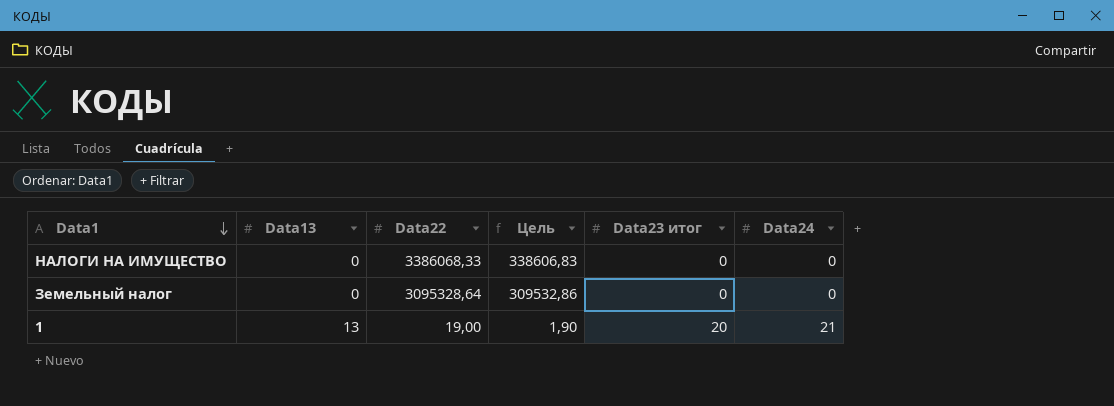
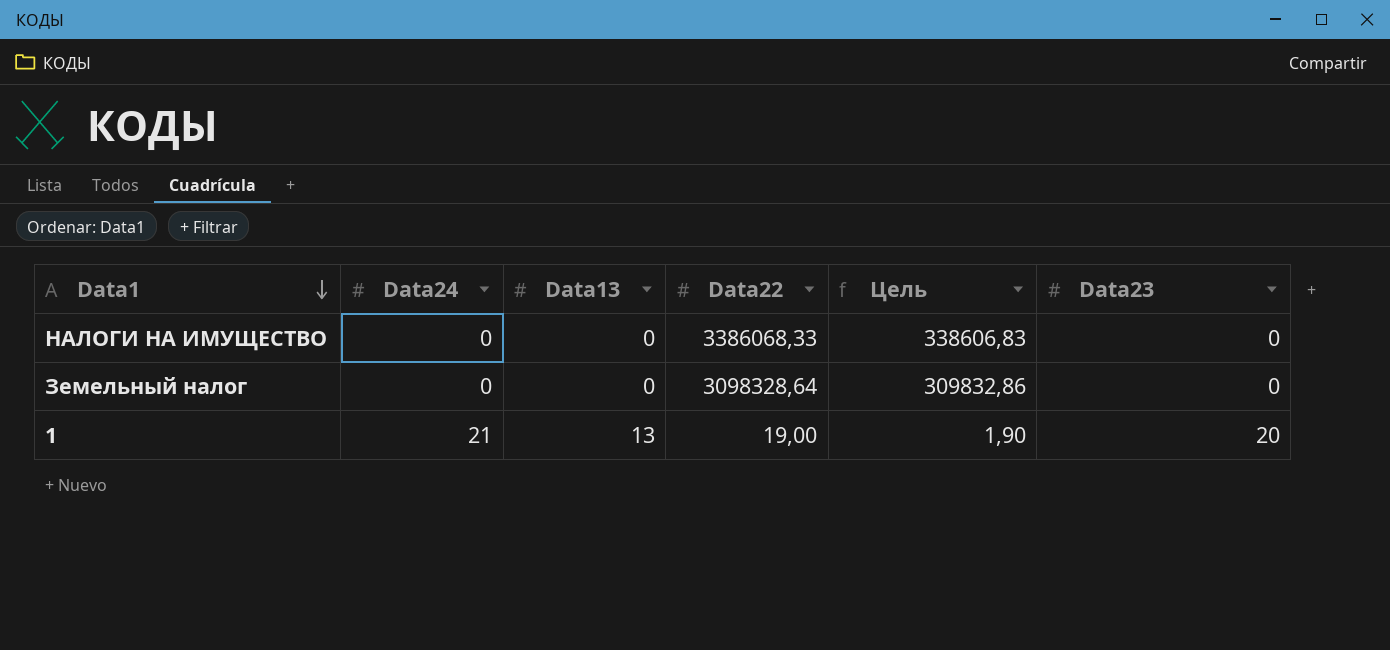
column Data24 | position: 6 -> 2
column name: Data23 итог -> Data23
Земельный налог | Data22: 3095328,64 -> 3098328,64
Земельный налог | Цель: 309532,86 -> 309832,86

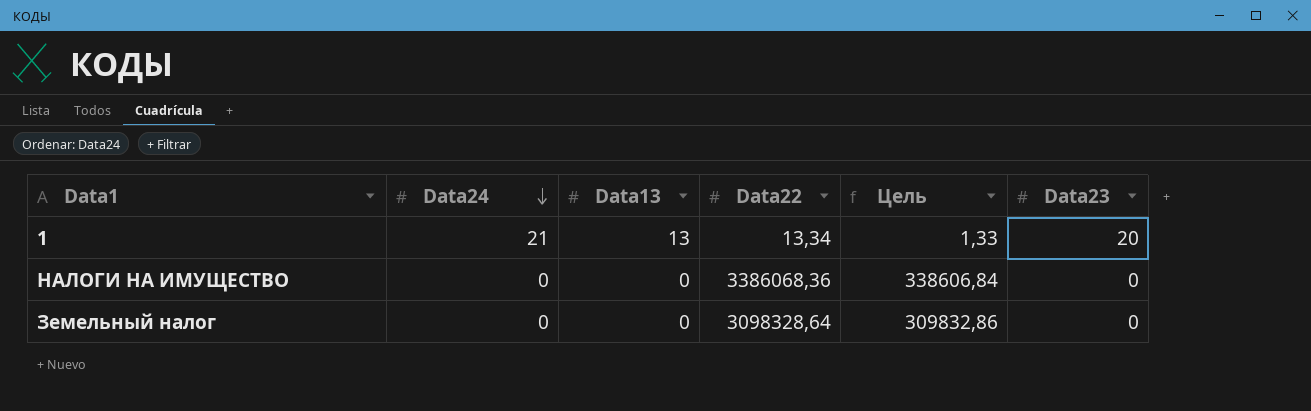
row order: Data1 descending -> Data24 descending
1 | Data22: 19,00 -> 13,34
1 | Цель: 1,90 -> 1,33
НАЛОГИ НА ИМУЩЕСТВО | Data22: 3386068,33 -> 3386068,36
НАЛОГИ НА ИМУЩЕСТВО | Цель: 338606,83 -> 338606,84

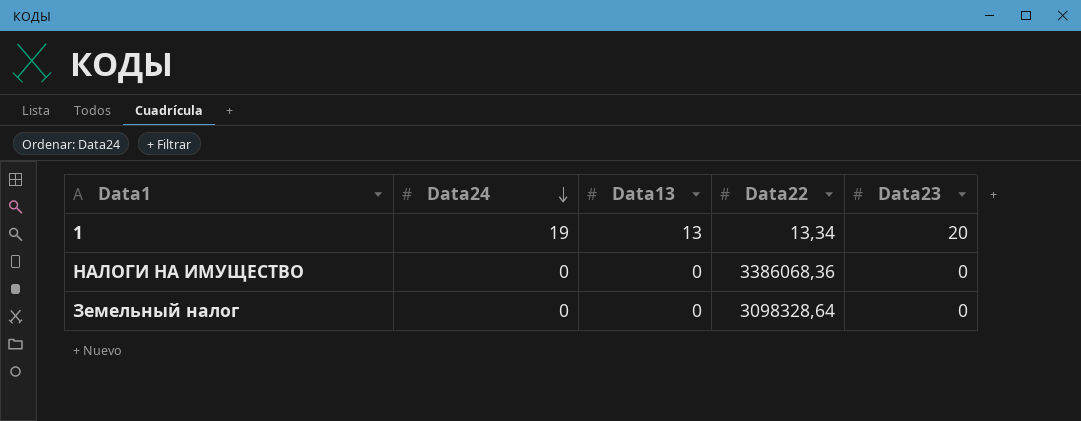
column Цель | formula: [Data22] * 0,1 -> none
1 | Data24: 21 -> 19

